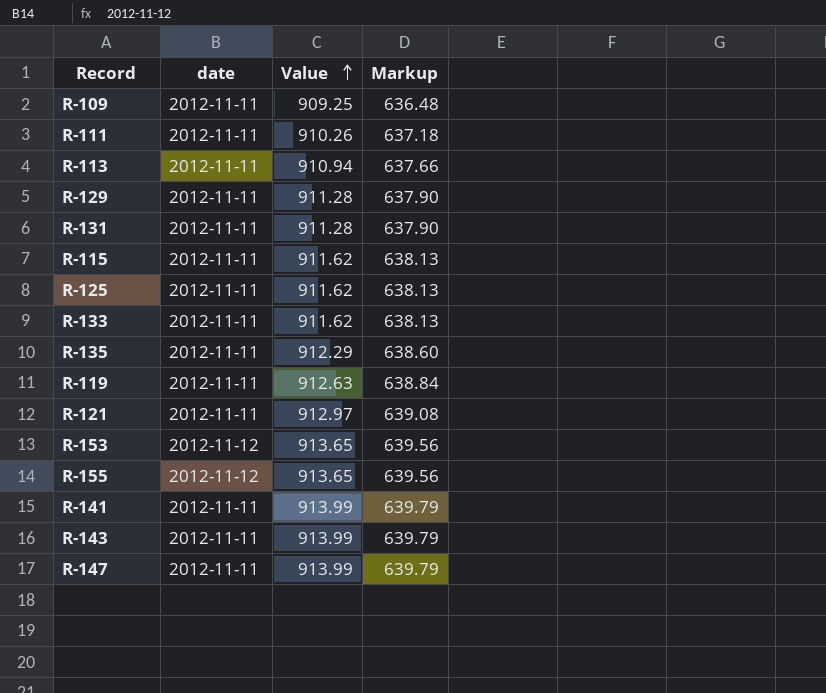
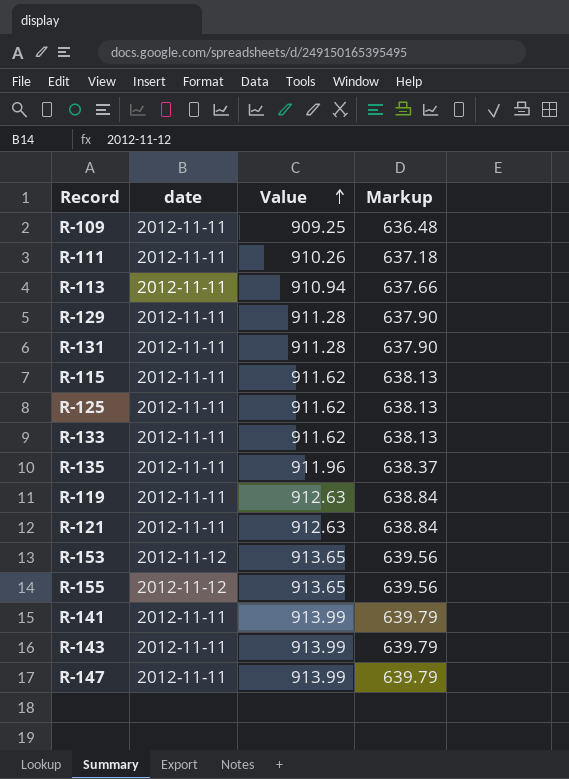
R-135 | Value: 912.29 -> 911.96
R-135 | Markup: 638.60 -> 638.37
R-121 | Value: 912.97 -> 912.63
R-121 | Markup: 639.08 -> 638.84

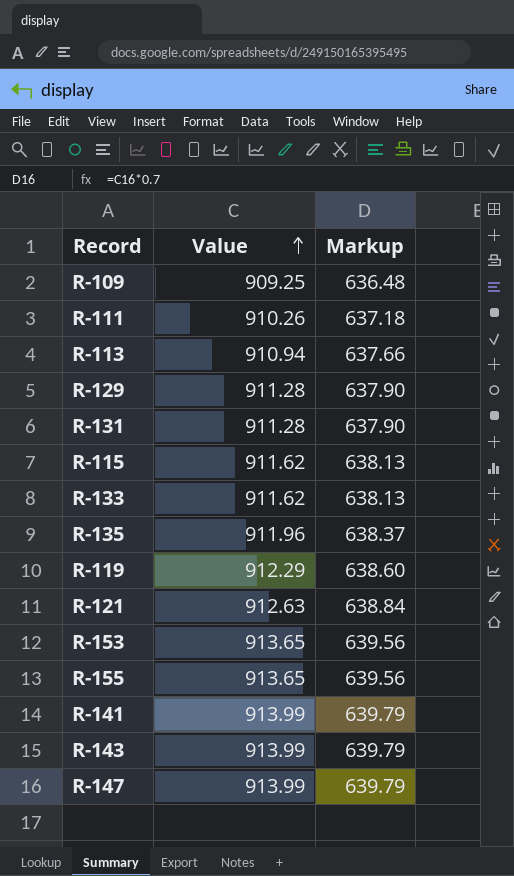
column date | position: 2 -> none
row R-125: 2012-11-11 | 911.62 | 638.13 -> none
R-119 | Value: 912.63 -> 912.29
R-119 | Markup: 638.84 -> 638.60

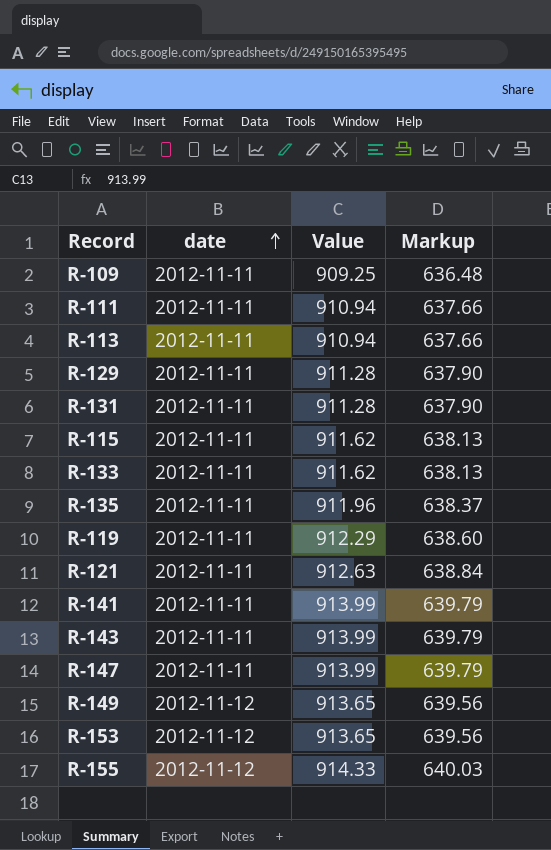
row order: Value ascending -> date ascending
column date | position: none -> 2
R-111 | Value: 910.26 -> 910.94
R-111 | Markup: 637.18 -> 637.66
row R-149: none -> 2012-11-12 | 913.65 | 639.56
R-155 | Value: 913.65 -> 914.33
R-155 | Markup: 639.56 -> 640.03

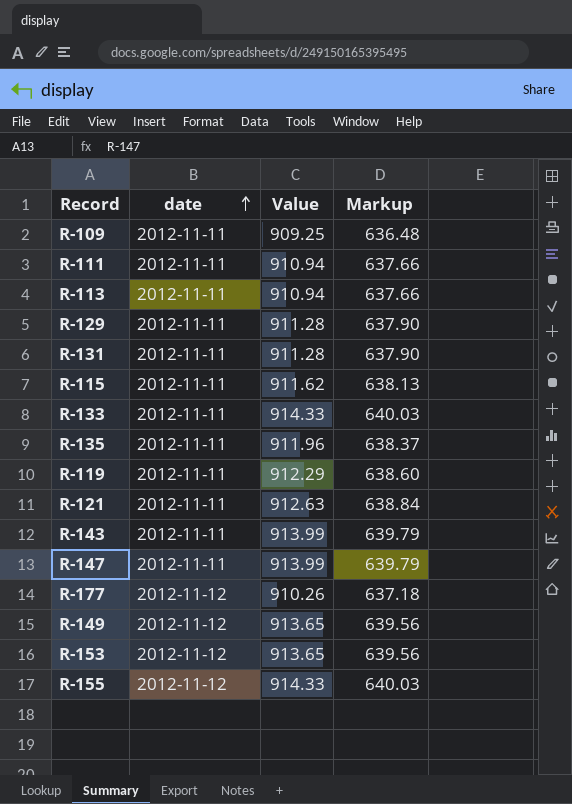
row R-141: 2012-11-11 | 913.99 | 639.79 -> none
R-133 | Value: 911.62 -> 914.33
R-133 | Markup: 638.13 -> 640.03
row R-177: none -> 2012-11-12 | 910.26 | 637.18

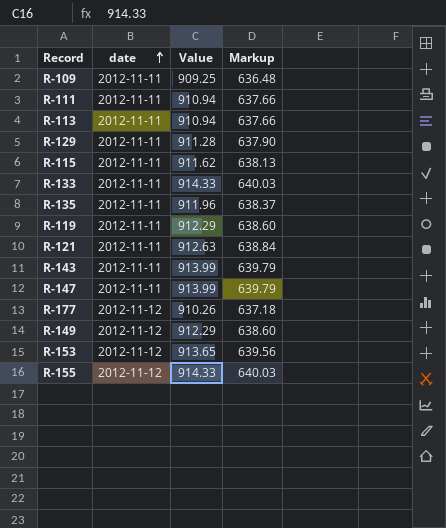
row R-131: 2012-11-11 | 911.28 | 637.90 -> none
R-149 | Value: 913.65 -> 912.29
R-149 | Markup: 639.56 -> 638.60

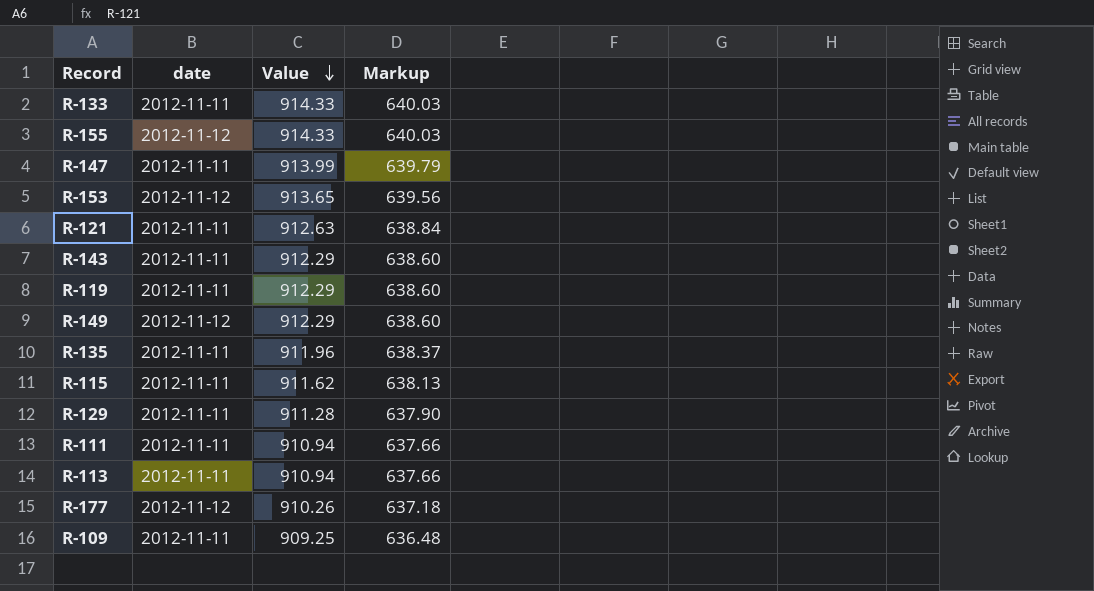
row order: date ascending -> Value descending
R-143 | Value: 913.99 -> 912.29
R-143 | Markup: 639.79 -> 638.60

